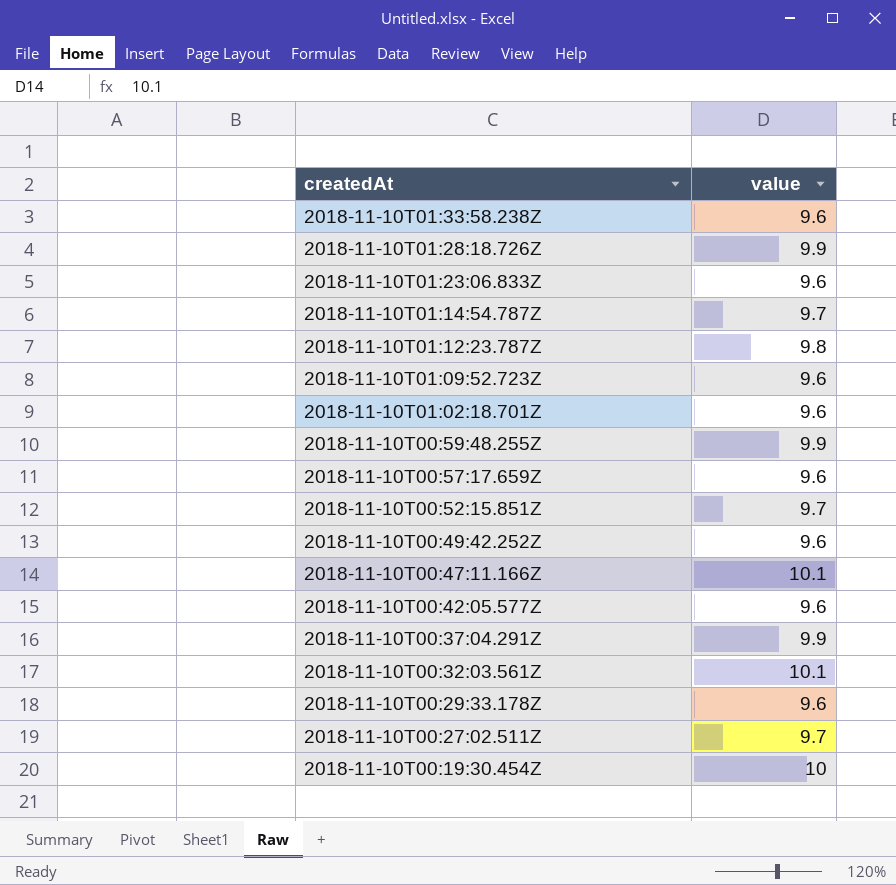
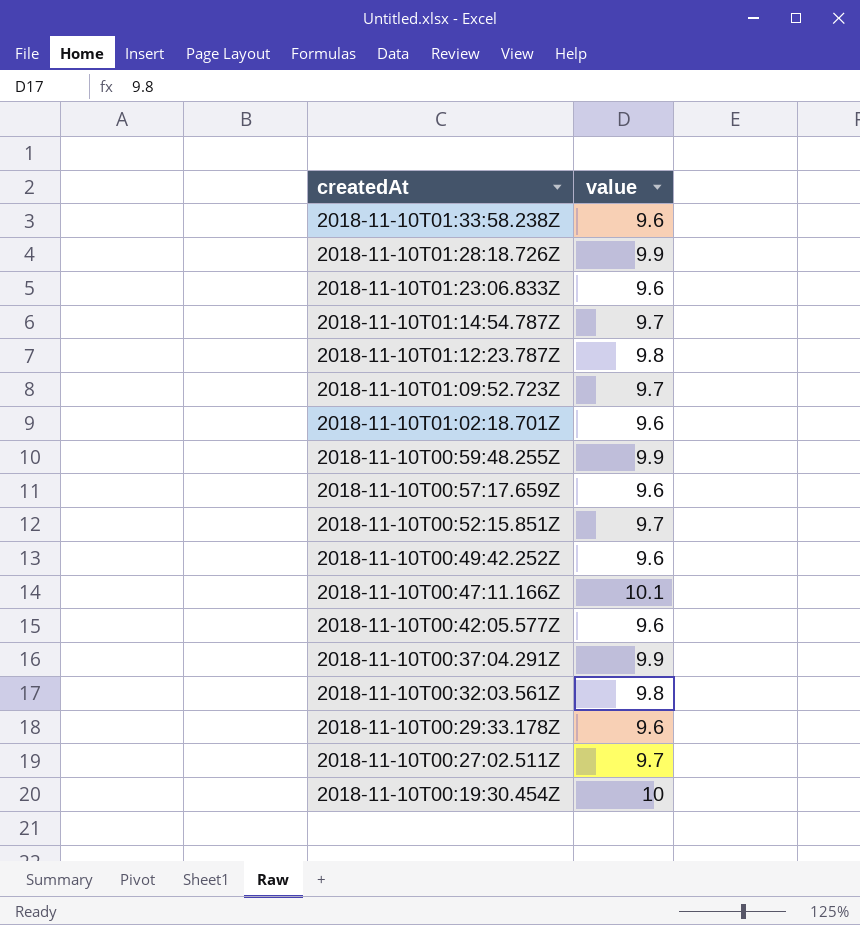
2018-11-10T01:09:52.723Z | value: 9.6 -> 9.7
2018-11-10T00:32:03.561Z | value: 10.1 -> 9.8

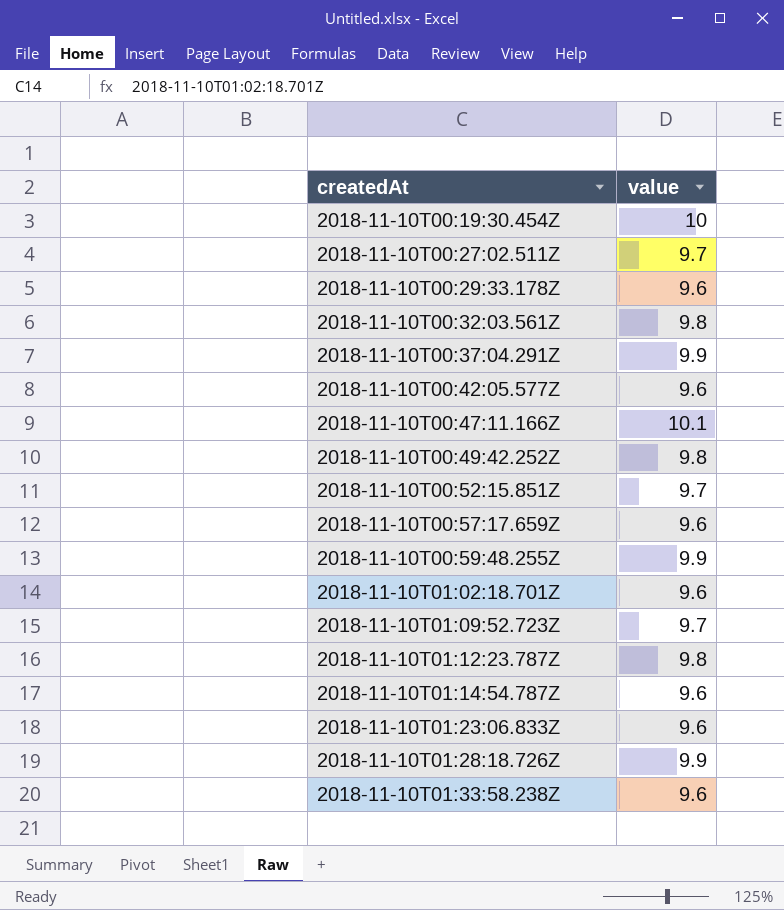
row order: createdAt descending -> createdAt ascending
2018-11-10T00:49:42.252Z | value: 9.6 -> 9.8
2018-11-10T01:14:54.787Z | value: 9.7 -> 9.6

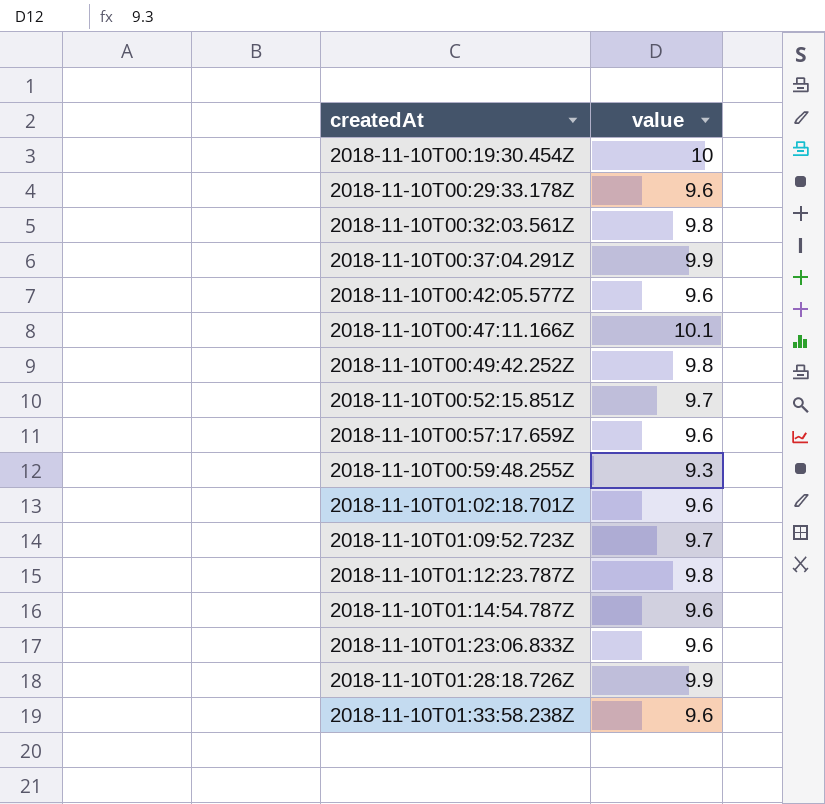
row 2018-11-10T00:27:02.511Z: 9.7 -> none
2018-11-10T00:59:48.255Z | value: 9.9 -> 9.3

